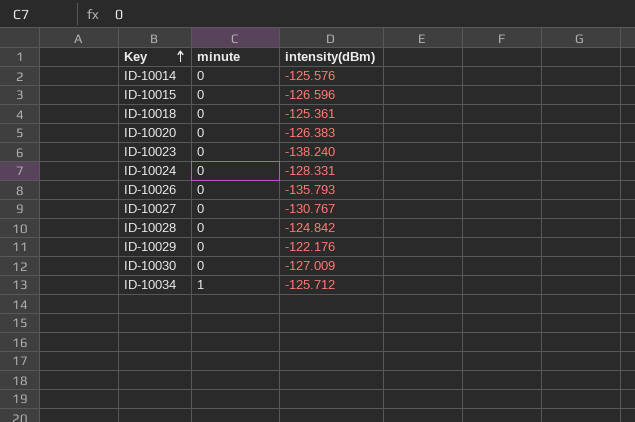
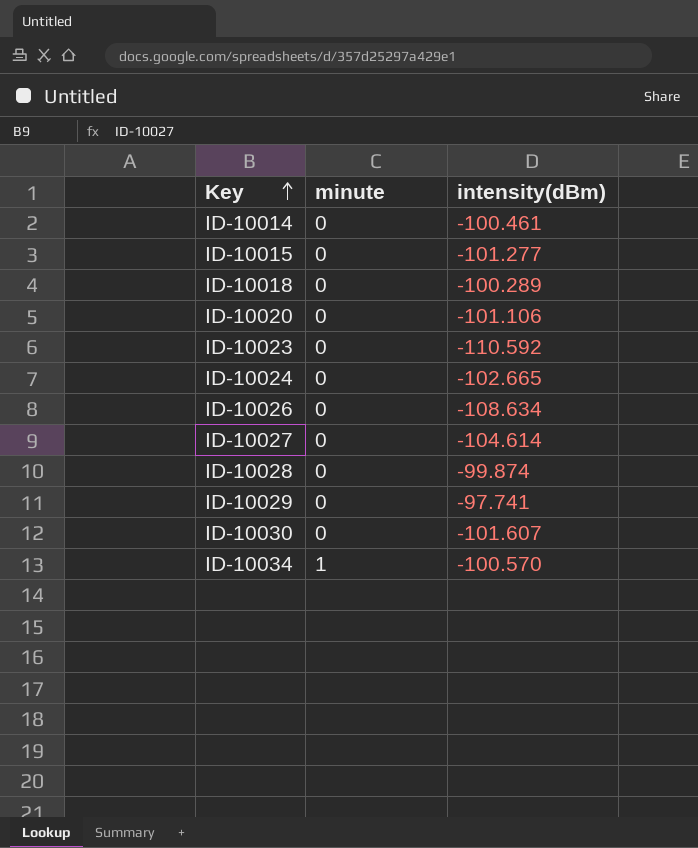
ID-10014 | intensity(dBm): -125.576 -> -100.461
ID-10015 | intensity(dBm): -126.596 -> -101.277
ID-10018 | intensity(dBm): -125.361 -> -100.289
ID-10020 | intensity(dBm): -126.383 -> -101.106
ID-10023 | intensity(dBm): -138.240 -> -110.592
ID-10024 | intensity(dBm): -128.331 -> -102.665
ID-10026 | intensity(dBm): -135.793 -> -108.634
ID-10027 | intensity(dBm): -130.767 -> -104.614
ID-10028 | intensity(dBm): -124.842 -> -99.874
ID-10029 | intensity(dBm): -122.176 -> -97.741
ID-10030 | intensity(dBm): -127.009 -> -101.607
ID-10034 | intensity(dBm): -125.712 -> -100.570

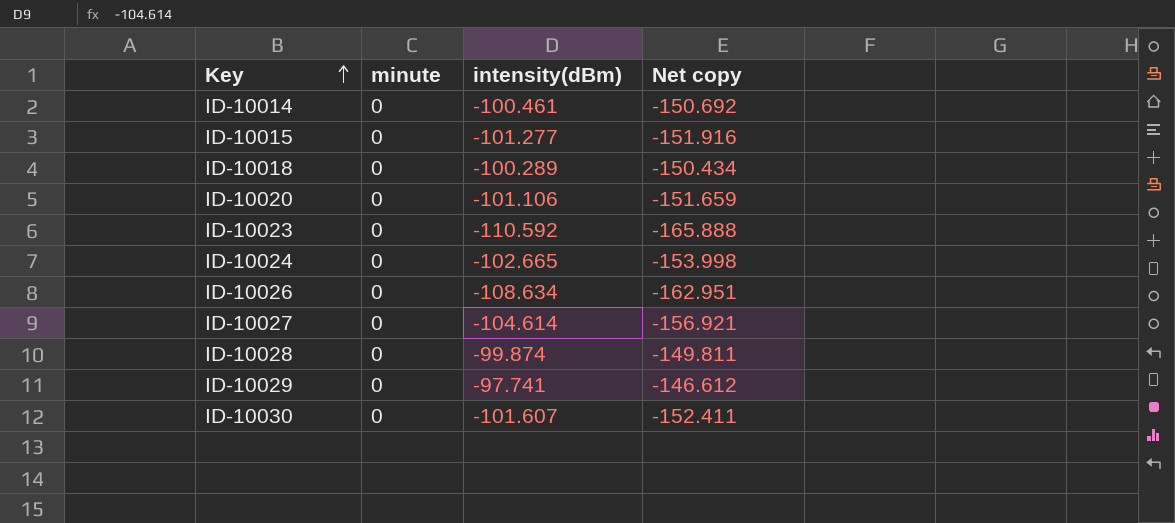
column Net copy | formula: none -> [intensity(dBm)] * 1.5
row ID-10034: 1 | -100.570 -> none

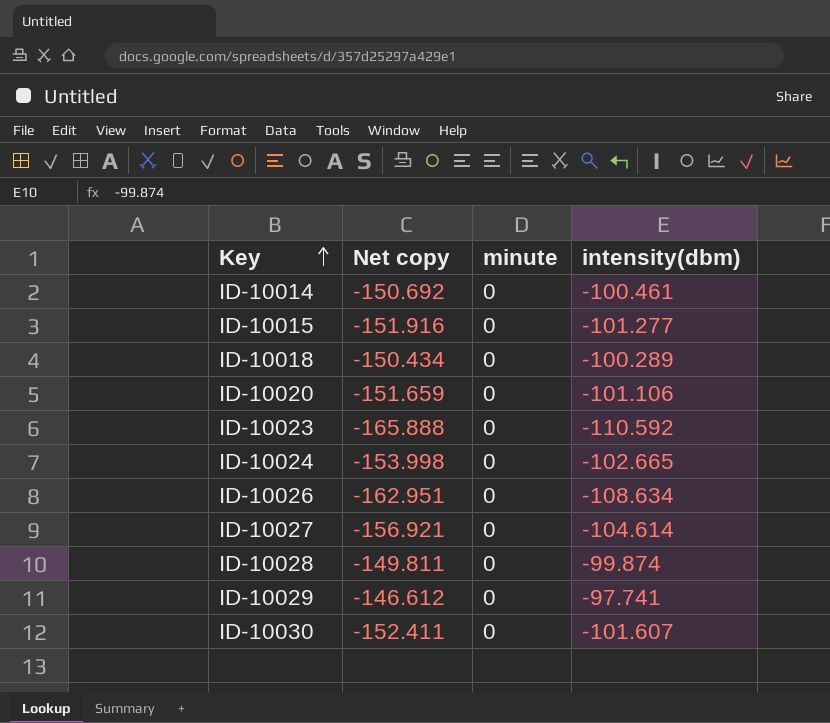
column Net copy | position: 4 -> 2
column name: intensity(dBm) -> intensity(dbm)

